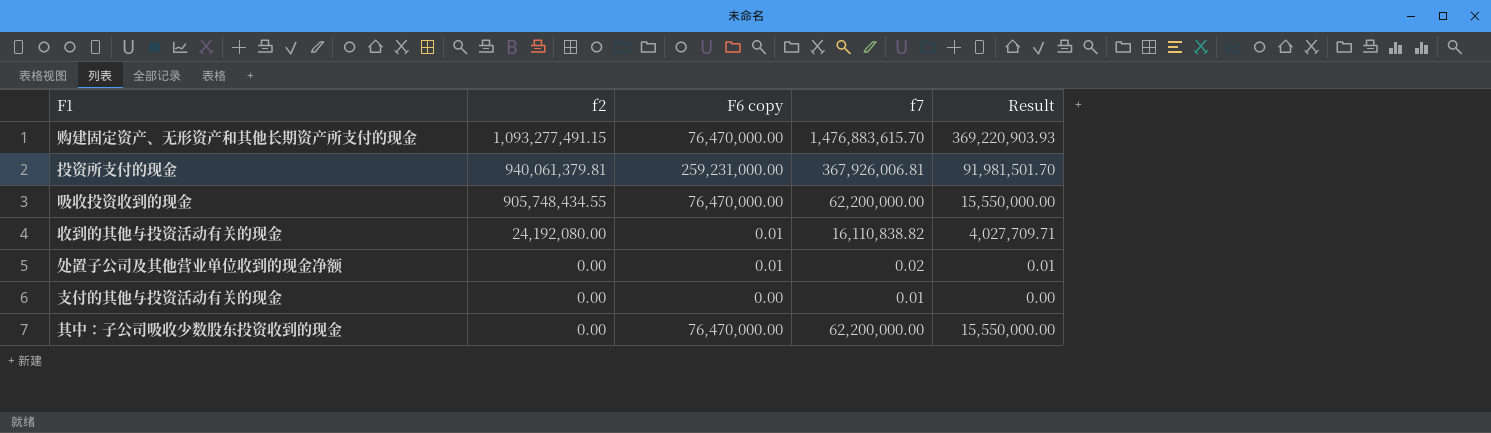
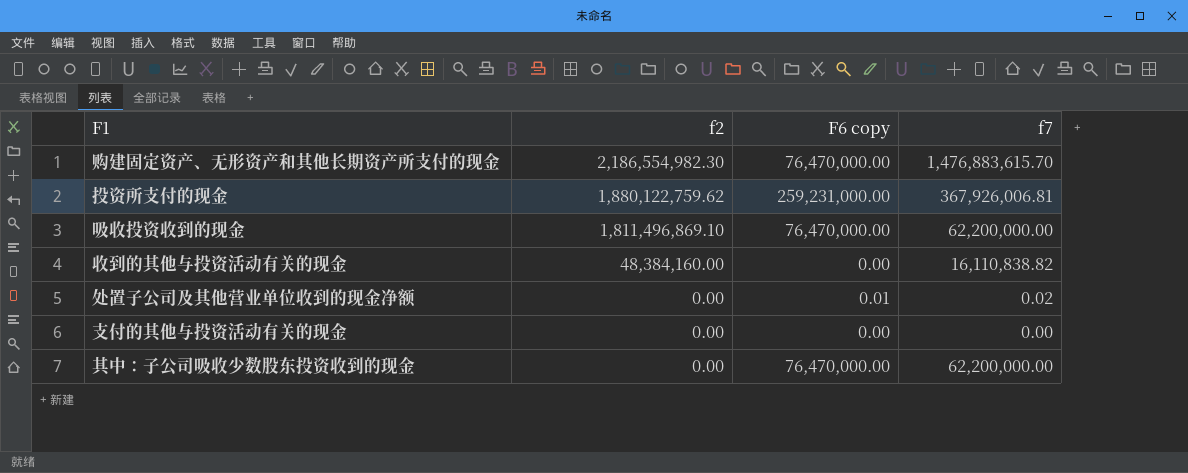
column Result | formula: [f7] * 0.25 -> none
购建固定资产、无形资产和其他长期资产所支付的现金 | f2: 1,093,277,491.15 -> 2,186,554,982.30
投资所支付的现金 | f2: 940,061,379.81 -> 1,880,122,759.62
吸收投资收到的现金 | f2: 905,748,434.55 -> 1,811,496,869.10
收到的其他与投资活动有关的现金 | f2: 24,192,080.00 -> 48,384,160.00
收到的其他与投资活动有关的现金 | F6 copy: 0.01 -> 0.00
支付的其他与投资活动有关的现金 | f7: 0.01 -> 0.00

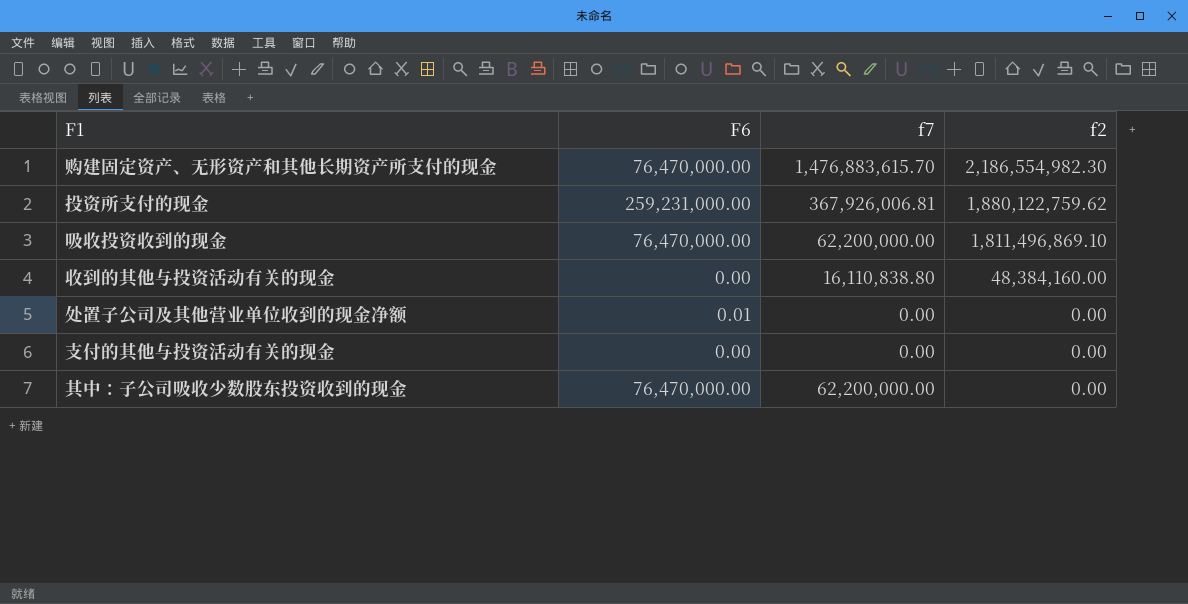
column name: F6 copy -> F6
column f2 | position: 2 -> 4
收到的其他与投资活动有关的现金 | f7: 16,110,838.82 -> 16,110,838.80
处置子公司及其他营业单位收到的现金净额 | f7: 0.02 -> 0.00

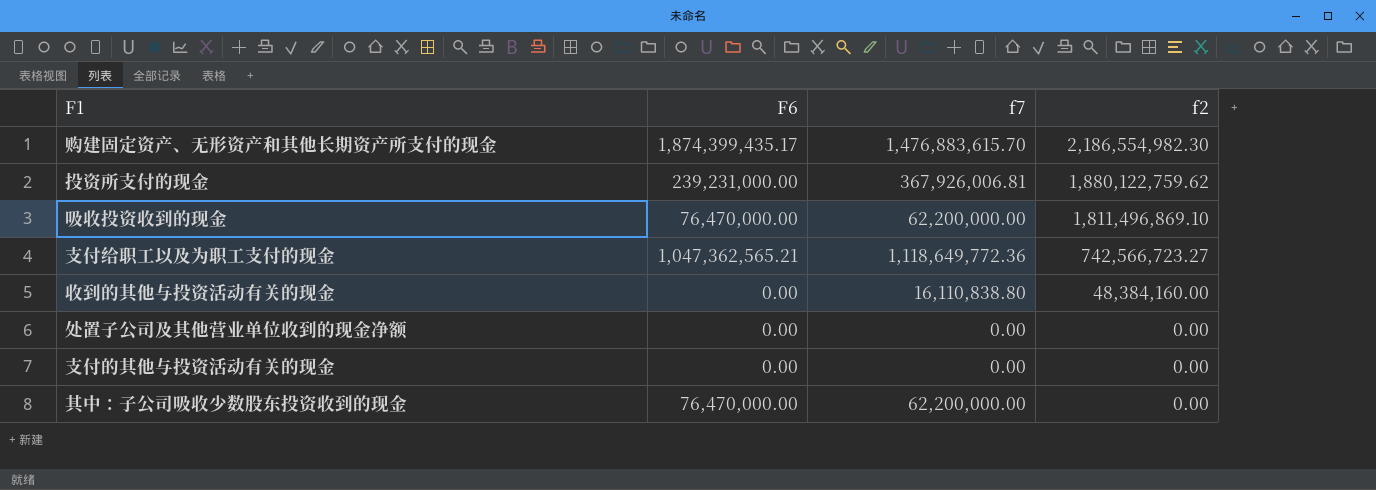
购建固定资产、无形资产和其他长期资产所支付的现金 | F6: 76,470,000.00 -> 1,874,399,435.17
投资所支付的现金 | F6: 259,231,000.00 -> 239,231,000.00
row 支付给职工以及为职工支付的现金: none -> 1,047,362,565.21 | 1,118,649,772.36 | 742,566,723.27
处置子公司及其他营业单位收到的现金净额 | F6: 0.01 -> 0.00

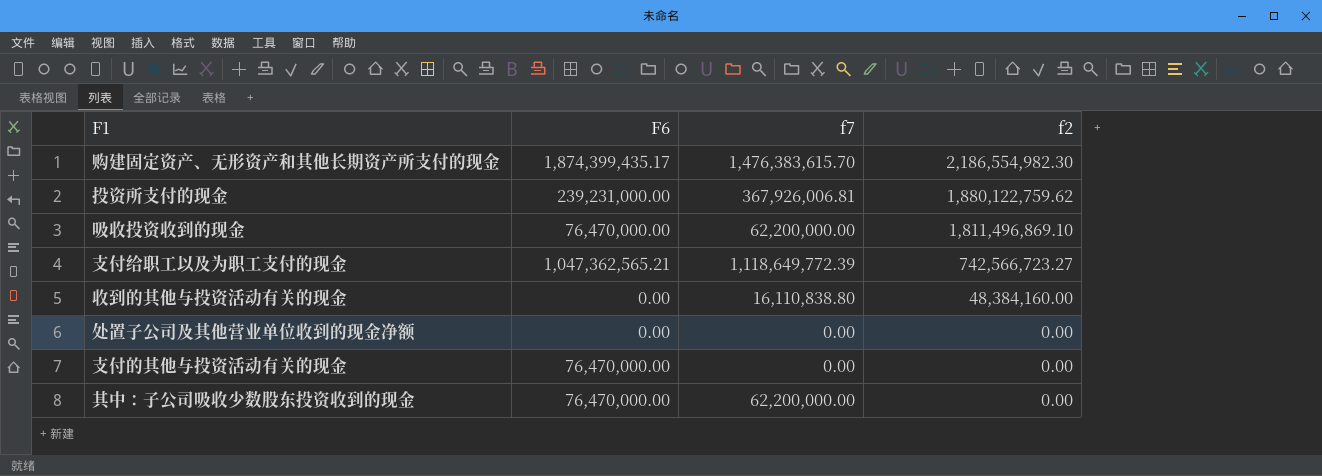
购建固定资产、无形资产和其他长期资产所支付的现金 | f7: 1,476,883,615.70 -> 1,476,383,615.70
支付给职工以及为职工支付的现金 | f7: 1,118,649,772.36 -> 1,118,649,772.39
支付的其他与投资活动有关的现金 | F6: 0.00 -> 76,470,000.00

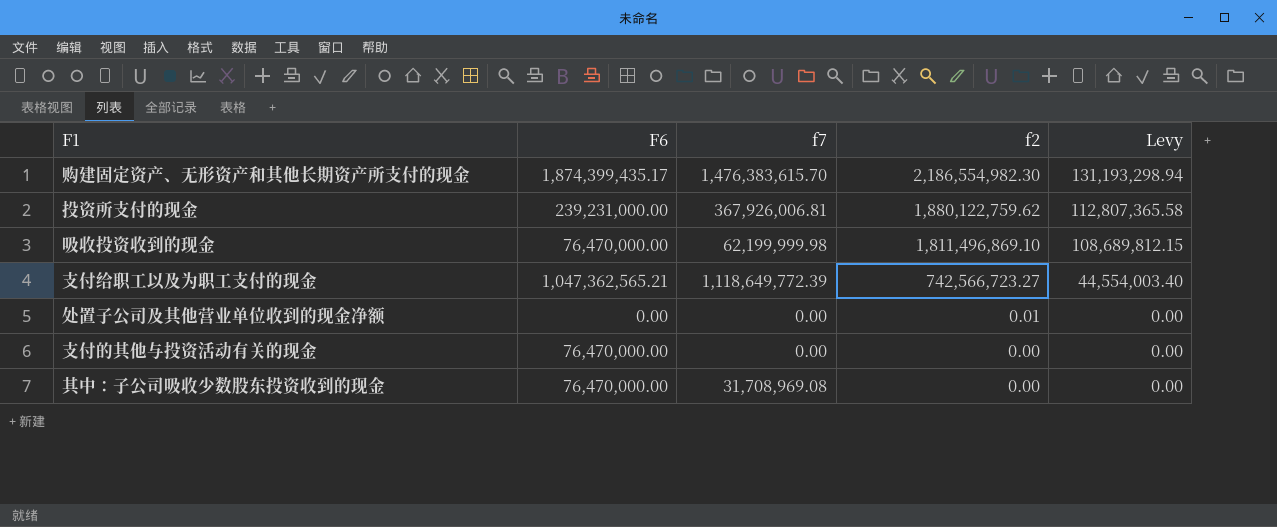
column Levy | formula: none -> [f2] * 0.06
row 收到的其他与投资活动有关的现金: 0.00 | 16,110,838.80 | 48,384,160.00 -> none
吸收投资收到的现金 | f7: 62,200,000.00 -> 62,199,999.98
处置子公司及其他营业单位收到的现金净额 | f2: 0.00 -> 0.01
其中：子公司吸收少数股东投资收到的现金 | f7: 62,200,000.00 -> 31,708,969.08

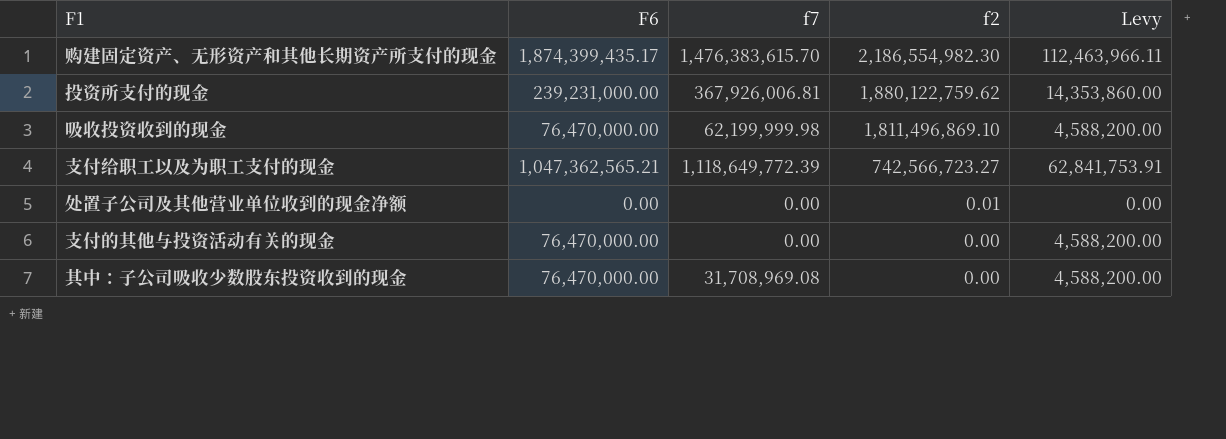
column Levy | formula: [f2] * 0.06 -> [F6] * 0.06

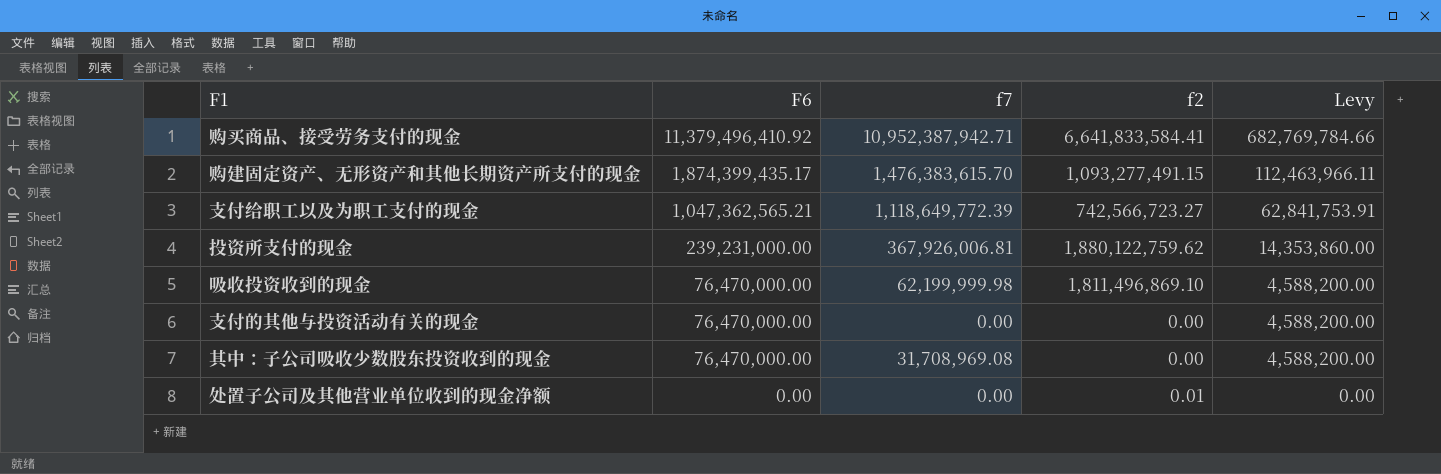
row order: f2 descending -> F6 descending
row 购买商品、接受劳务支付的现金: none -> 11,379,496,410.92 | 10,952,387,942.71 | 6,641,833,584.41 | 682,769,784.66
购建固定资产、无形资产和其他长期资产所支付的现金 | f2: 2,186,554,982.30 -> 1,093,277,491.15

